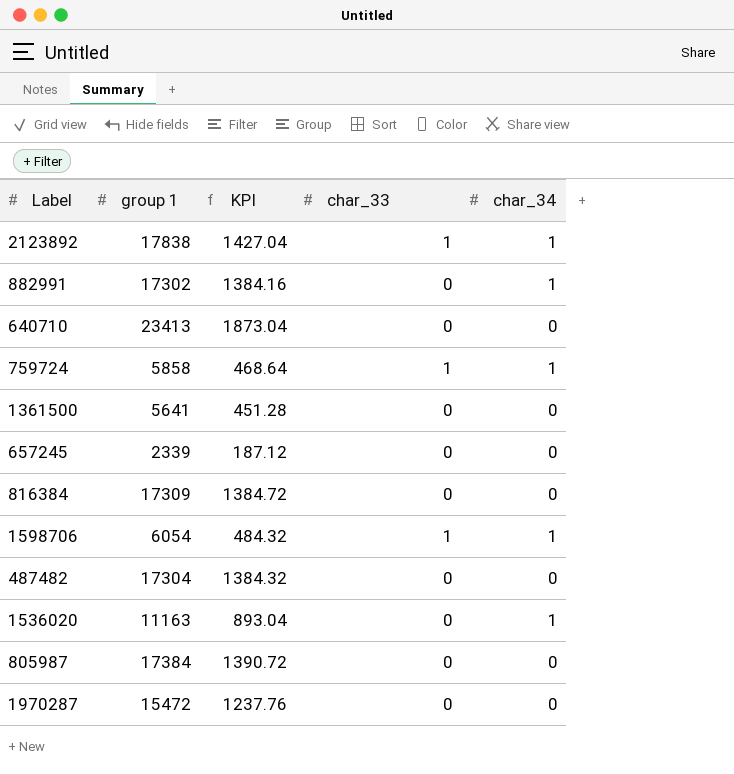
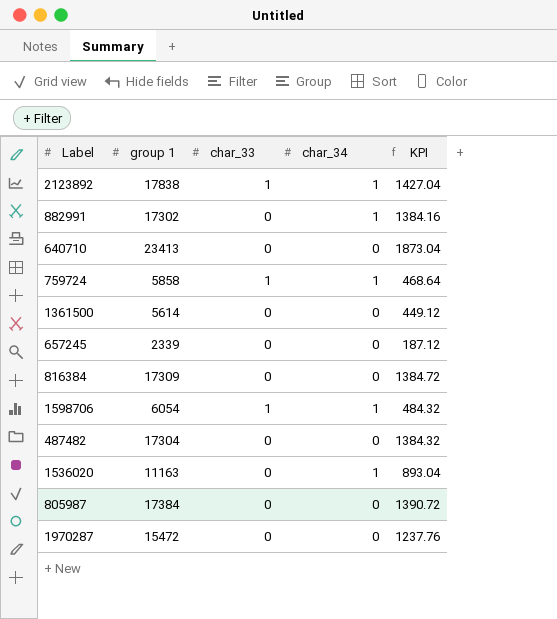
column KPI | position: 3 -> 5
1361500 | group 1: 5641 -> 5614
1361500 | KPI: 451.28 -> 449.12

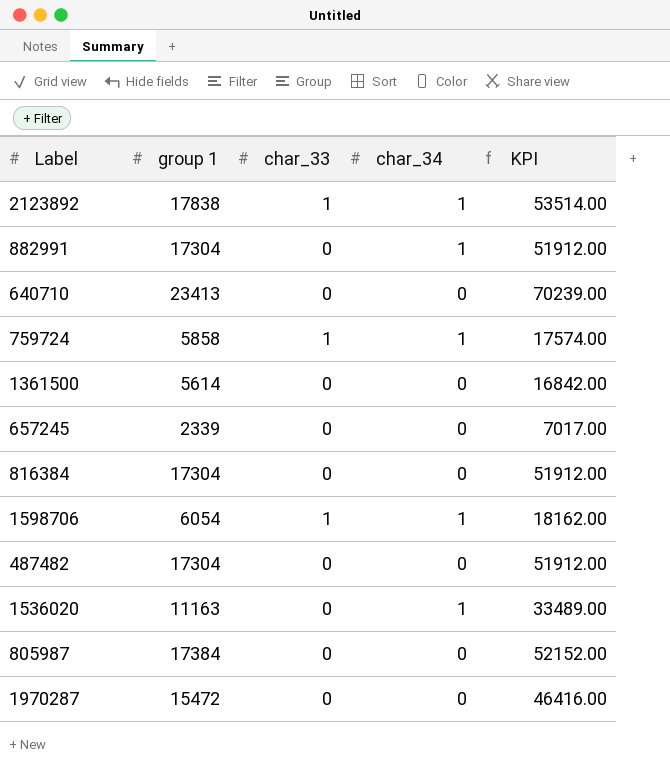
column KPI | formula: [group 1] * 0.08 -> [group 1] * 3
882991 | group 1: 17302 -> 17304
816384 | group 1: 17309 -> 17304

